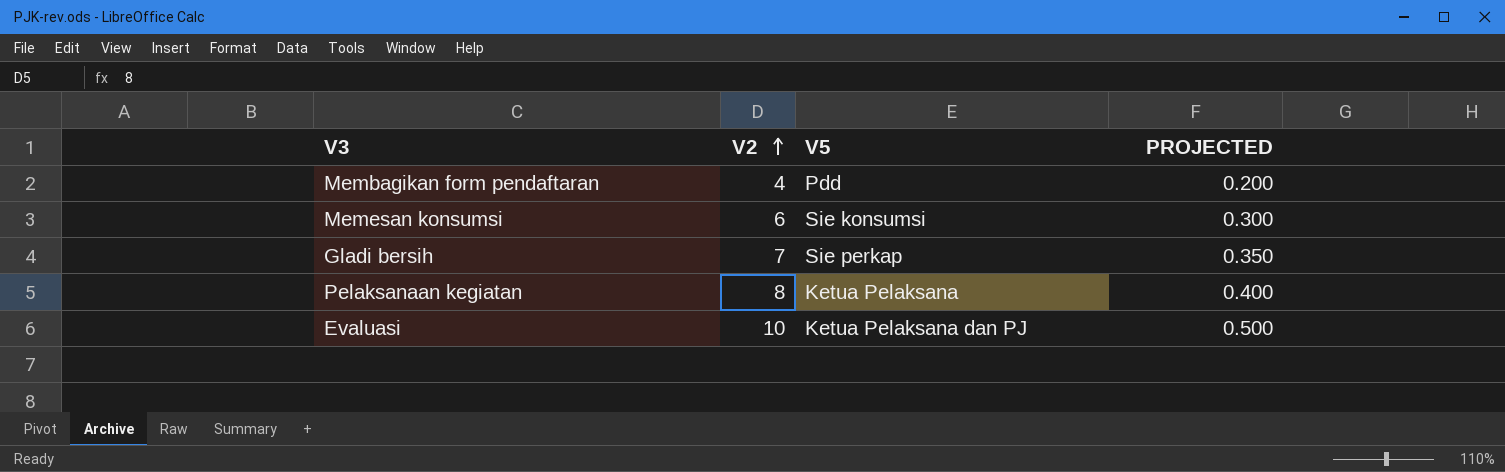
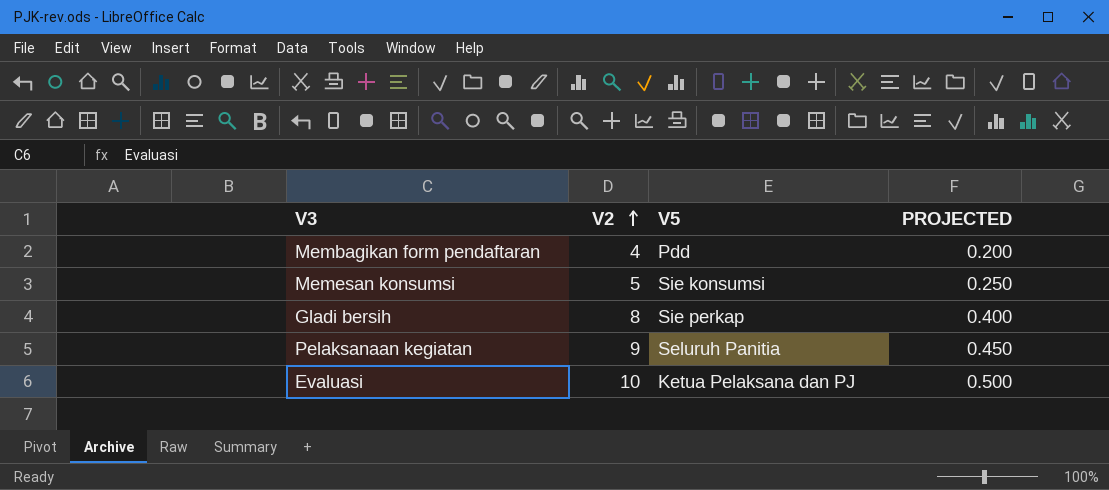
Memesan konsumsi | V2: 6 -> 5
Memesan konsumsi | PROJECTED: 0.300 -> 0.250
Gladi bersih | V2: 7 -> 8
Gladi bersih | PROJECTED: 0.350 -> 0.400
Pelaksanaan kegiatan | V2: 8 -> 9
Pelaksanaan kegiatan | V5: Ketua Pelaksana -> Seluruh Panitia
Pelaksanaan kegiatan | PROJECTED: 0.400 -> 0.450

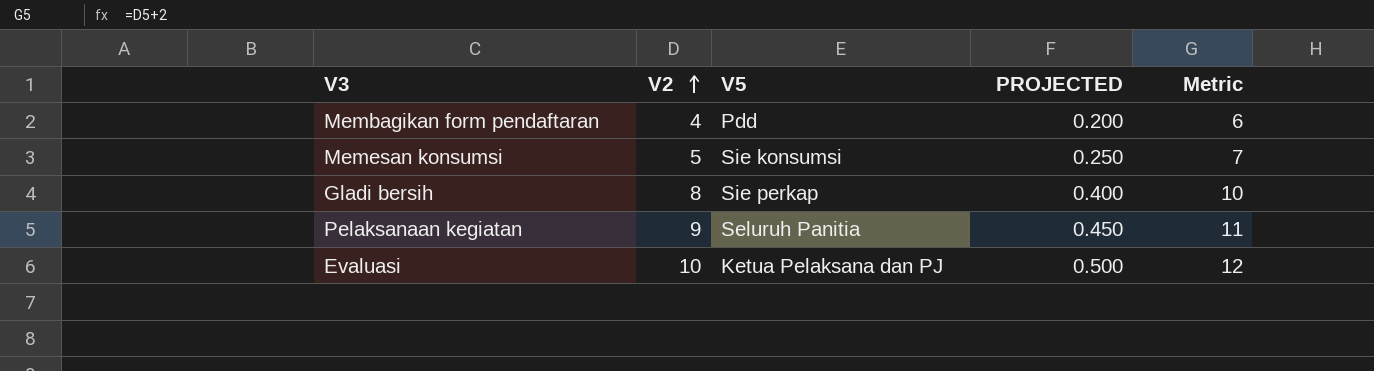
column Metric | formula: none -> [V2] + 2

